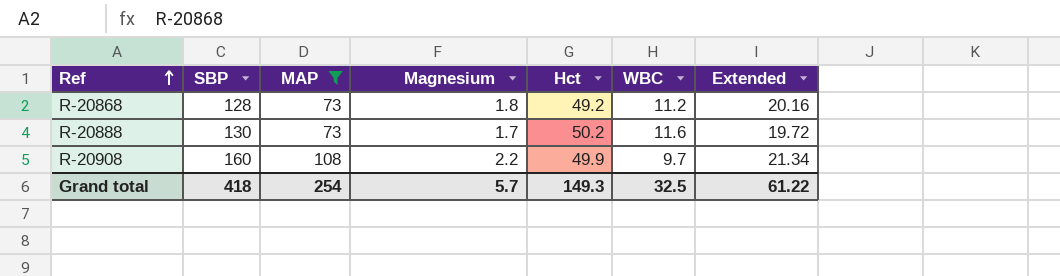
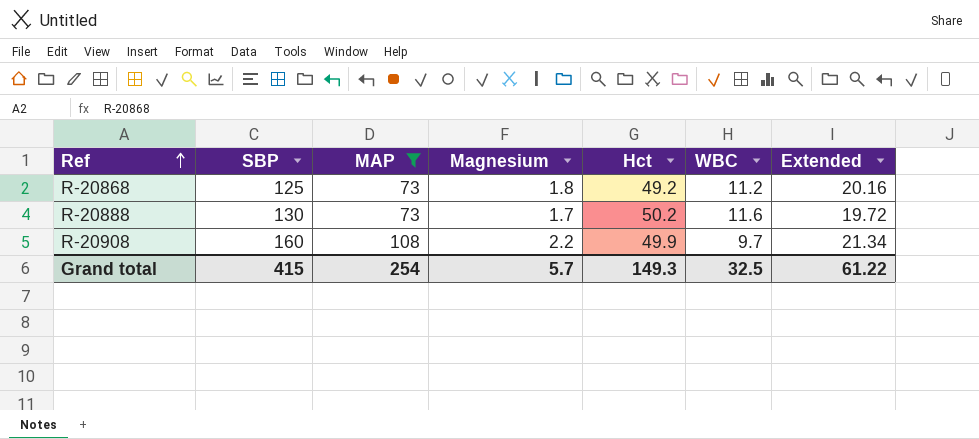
R-20868 | SBP: 128 -> 125
Grand total | SBP: 418 -> 415

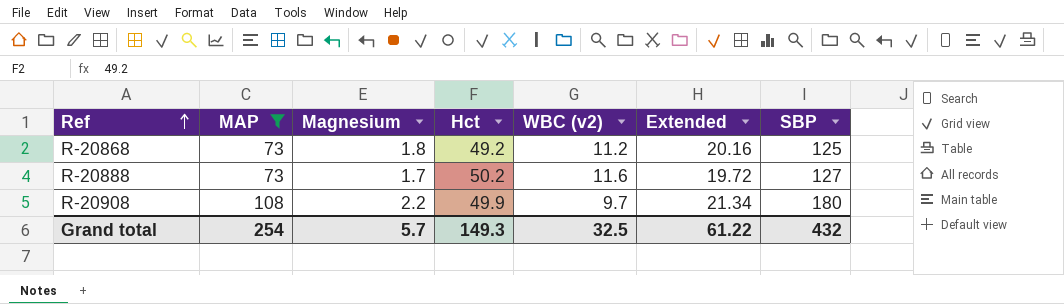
column name: WBC -> WBC (v2)
column SBP | position: 2 -> 7
R-20888 | SBP: 130 -> 127
R-20908 | SBP: 160 -> 180
Grand total | SBP: 415 -> 432

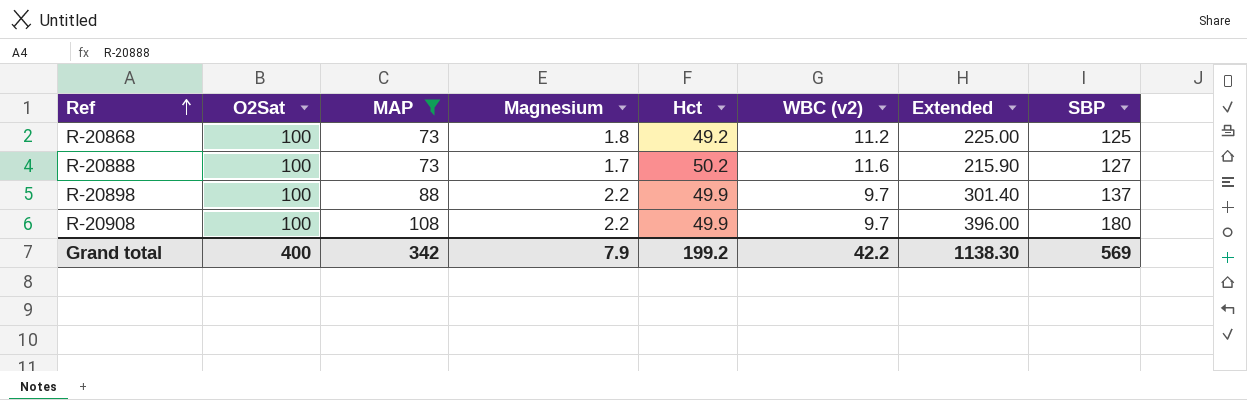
column O2Sat | position: none -> 2
column Extended | formula: [Magnesium] * [WBC (v2)] -> [Magnesium] * [SBP]
row R-20898: none -> 100 | 88 | 2.2 | 49.9 | 9.7 | 301.40 | 137
Grand total | MAP: 254 -> 342
Grand total | Magnesium: 5.7 -> 7.9
Grand total | Hct: 149.3 -> 199.2
Grand total | WBC (v2): 32.5 -> 42.2
Grand total | Extended: 61.22 -> 1138.30
Grand total | SBP: 432 -> 569

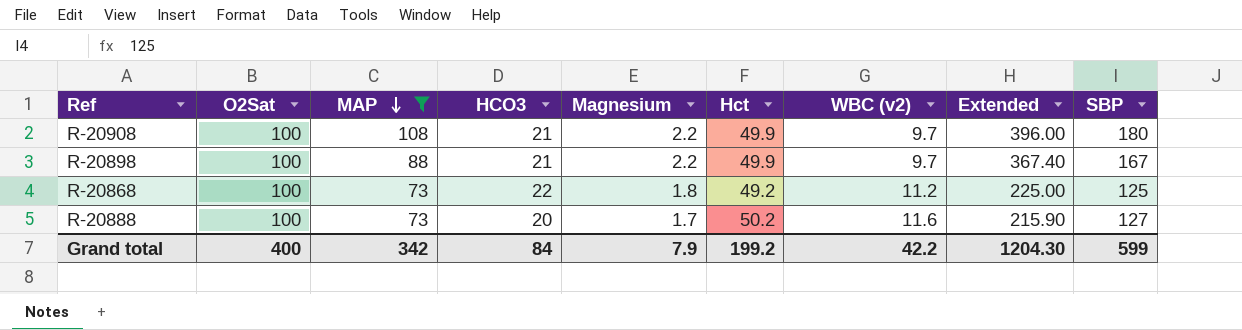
row order: Ref ascending -> MAP descending
column HCO3 | position: none -> 4
R-20898 | Extended: 301.40 -> 367.40
R-20898 | SBP: 137 -> 167
Grand total | Extended: 1138.30 -> 1204.30
Grand total | SBP: 569 -> 599

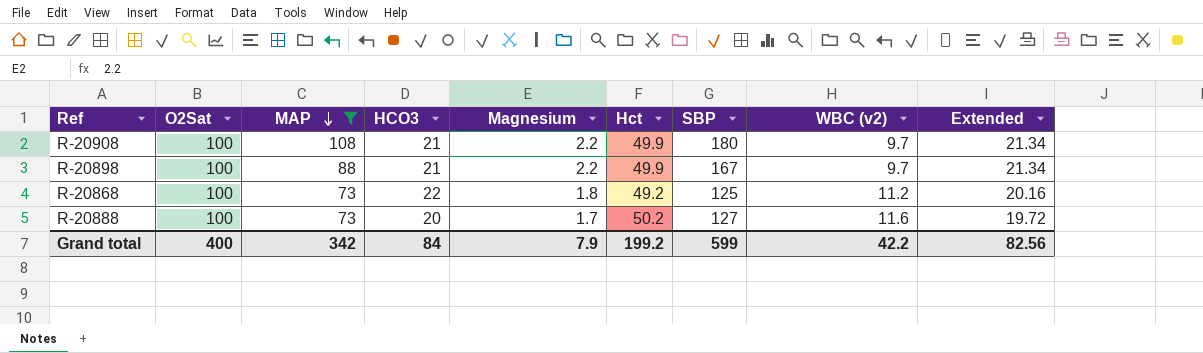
column SBP | position: 9 -> 7
column Extended | formula: [Magnesium] * [SBP] -> [Magnesium] * [WBC (v2)]
Grand total | Extended: 1204.30 -> 82.56

